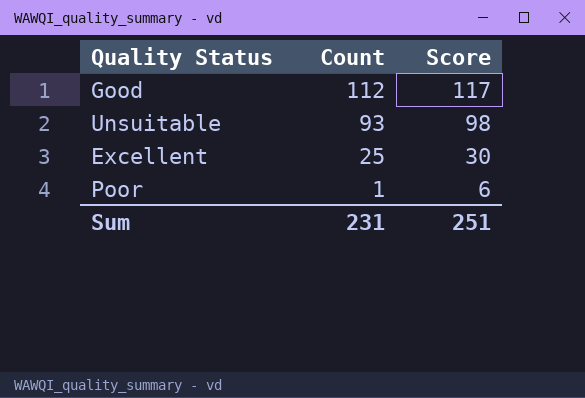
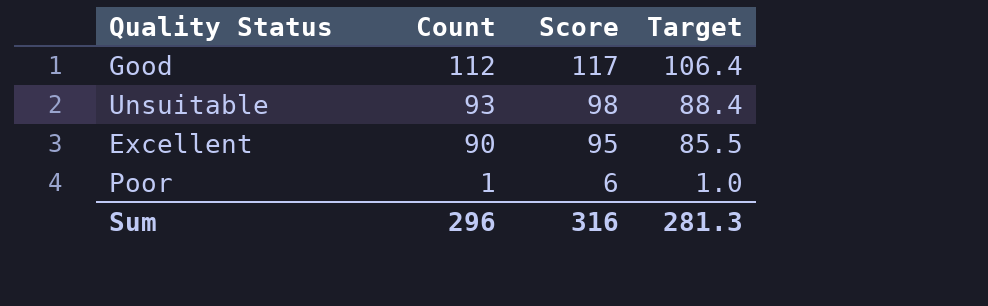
column Target | formula: none -> [Count] * 0.95
Excellent | Count: 25 -> 90
Excellent | Score: 30 -> 95
Sum | Count: 231 -> 296
Sum | Score: 251 -> 316

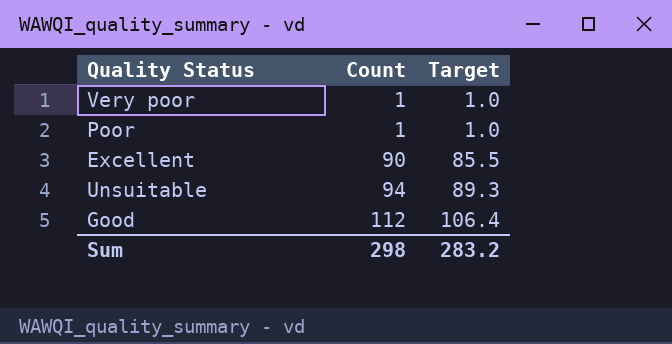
row order: Count descending -> Count ascending
column Score | formula: [Count] + 5 -> none
row Very poor: none -> 1 | 1.0
Unsuitable | Count: 93 -> 94
Unsuitable | Target: 88.4 -> 89.3
Sum | Count: 296 -> 298
Sum | Target: 281.3 -> 283.2

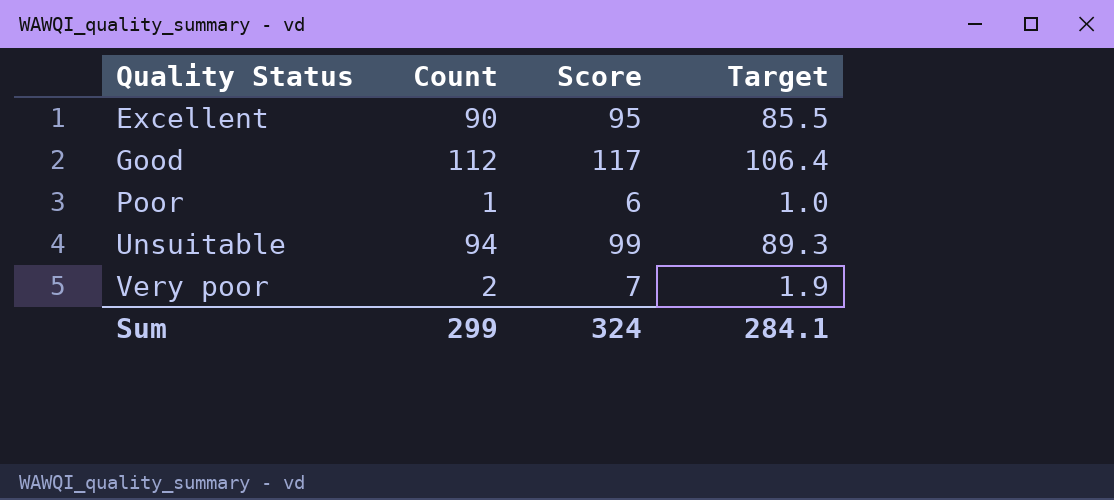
row order: Count ascending -> Quality Status ascending
column Score | formula: none -> [Count] + 5
Very poor | Count: 1 -> 2
Very poor | Target: 1.0 -> 1.9
Sum | Count: 298 -> 299
Sum | Target: 283.2 -> 284.1

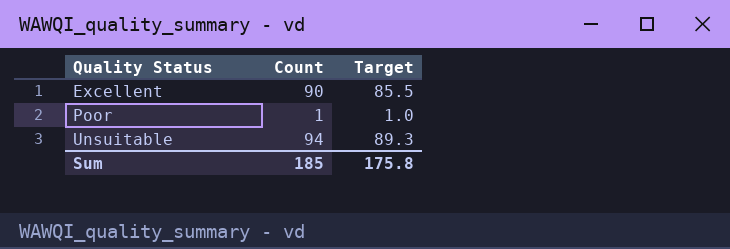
column Score | formula: [Count] + 5 -> none
row Good: 112 | 117 | 106.4 -> none
row Very poor: 2 | 7 | 1.9 -> none
Sum | Count: 299 -> 185
Sum | Target: 284.1 -> 175.8

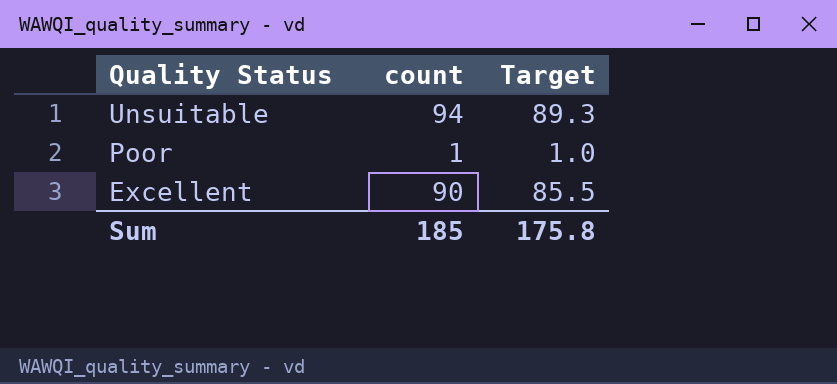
row order: Quality Status ascending -> Quality Status descending
column name: Count -> count

